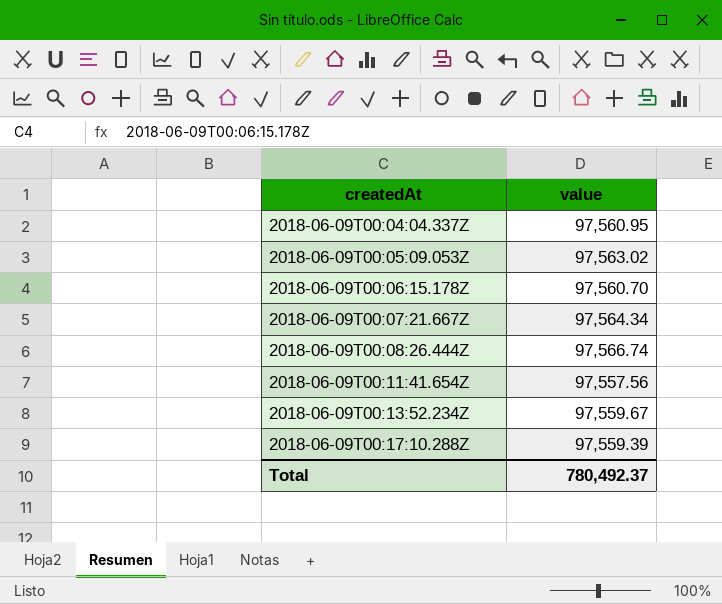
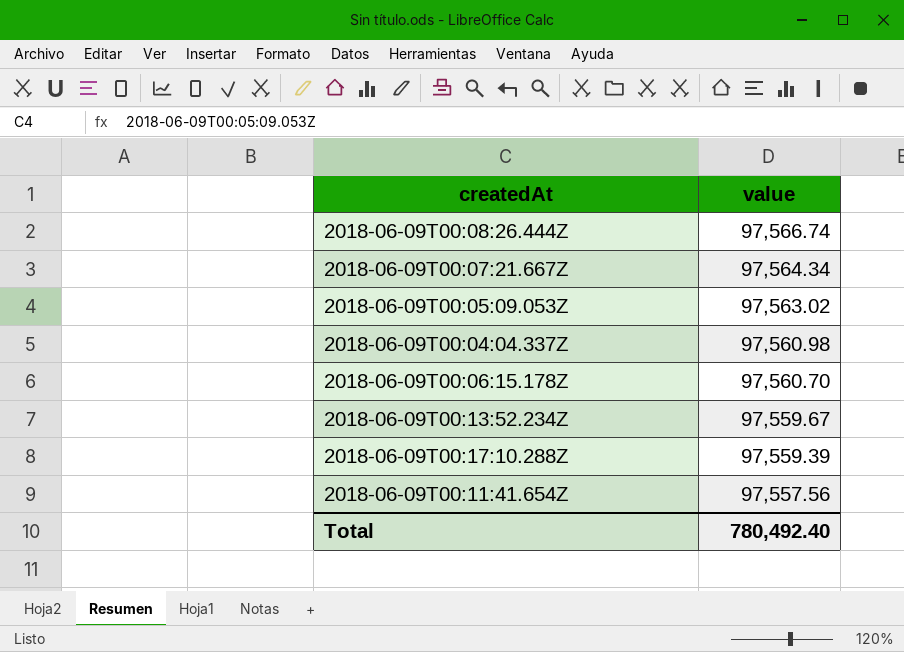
row order: createdAt ascending -> value descending
2018-06-09T00:04:04.337Z | value: 97,560.95 -> 97,560.98
Total | value: 780,492.37 -> 780,492.40

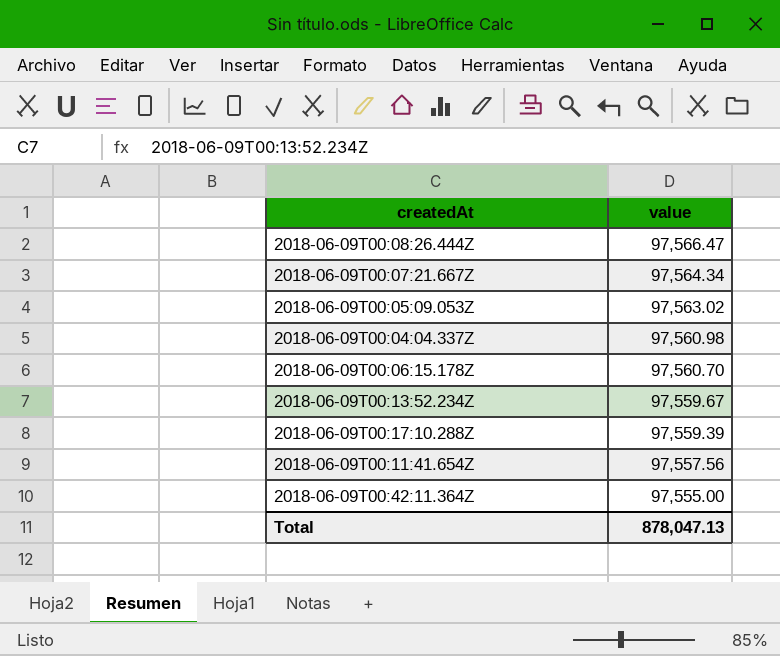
2018-06-09T00:08:26.444Z | value: 97,566.74 -> 97,566.47
row 2018-06-09T00:42:11.364Z: none -> 97,555.00
Total | value: 780,492.40 -> 878,047.13

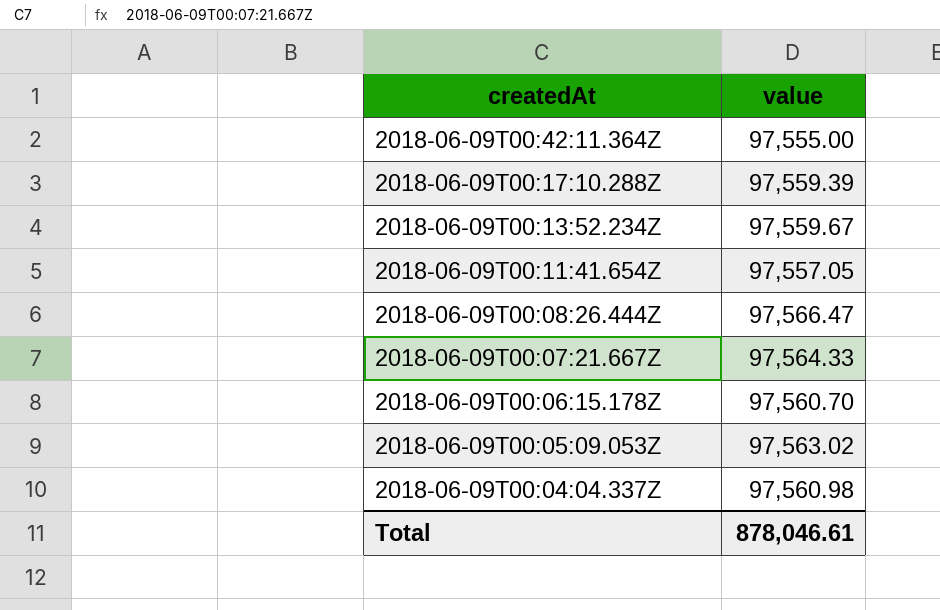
row order: value descending -> createdAt descending
2018-06-09T00:11:41.654Z | value: 97,557.56 -> 97,557.05
2018-06-09T00:07:21.667Z | value: 97,564.34 -> 97,564.33
Total | value: 878,047.13 -> 878,046.61

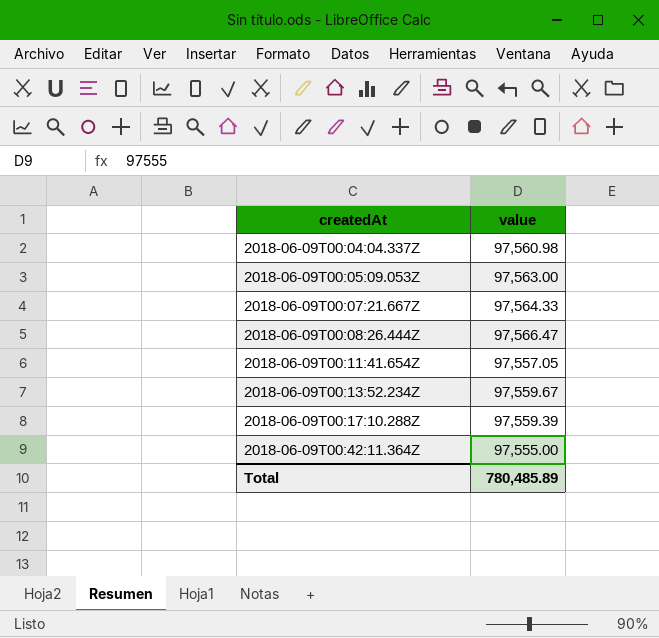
row order: createdAt descending -> createdAt ascending
row 2018-06-09T00:06:15.178Z: 97,560.70 -> none
2018-06-09T00:05:09.053Z | value: 97,563.02 -> 97,563.00
Total | value: 878,046.61 -> 780,485.89

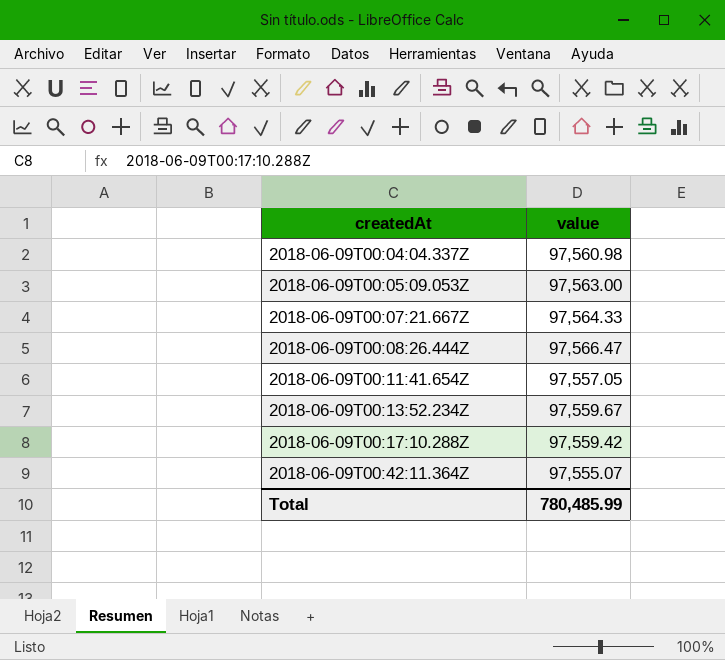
2018-06-09T00:17:10.288Z | value: 97,559.39 -> 97,559.42
2018-06-09T00:42:11.364Z | value: 97,555.00 -> 97,555.07
Total | value: 780,485.89 -> 780,485.99

